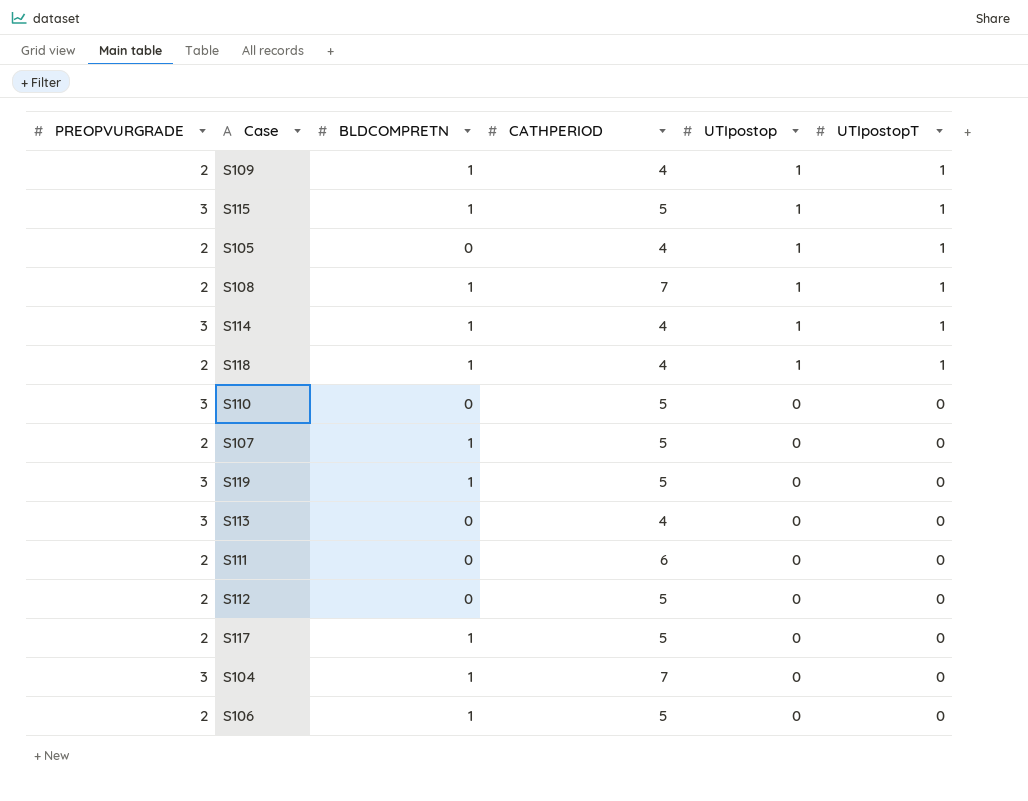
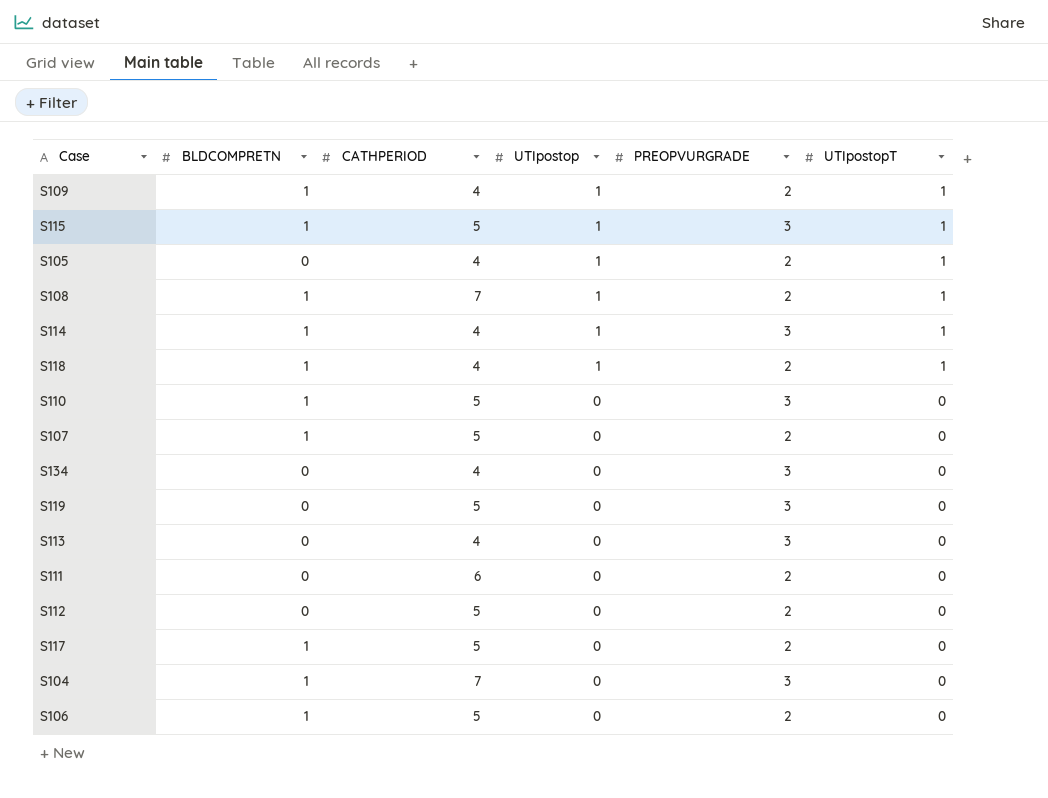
column PREOPVURGRADE | position: 1 -> 5
S110 | BLDCOMPRETN: 0 -> 1
row S134: none -> 0 | 4 | 0 | 3 | 0
S119 | BLDCOMPRETN: 1 -> 0

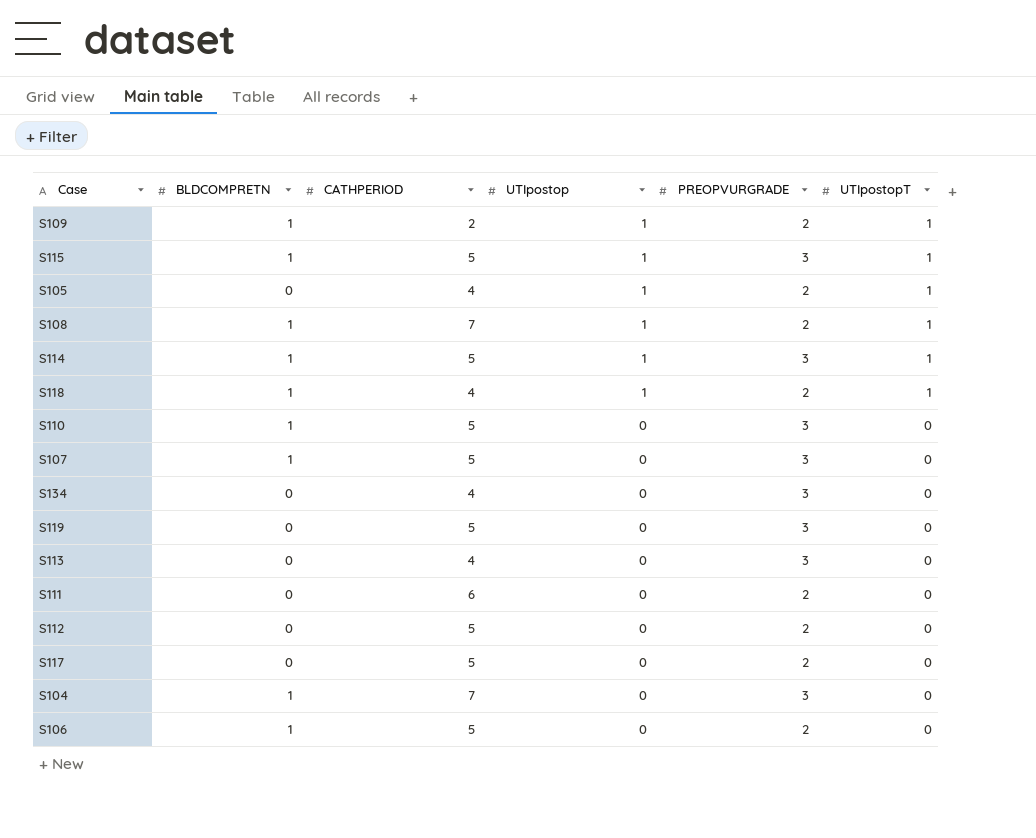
S109 | CATHPERIOD: 4 -> 2
S114 | CATHPERIOD: 4 -> 5
S107 | PREOPVURGRADE: 2 -> 3
S117 | BLDCOMPRETN: 1 -> 0

